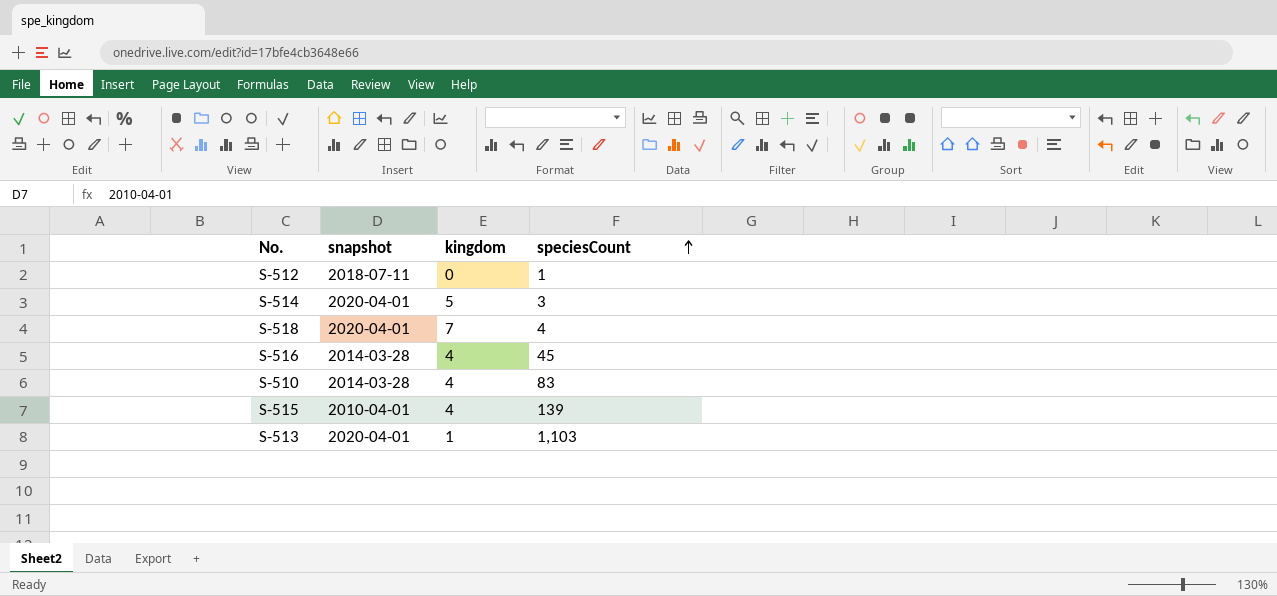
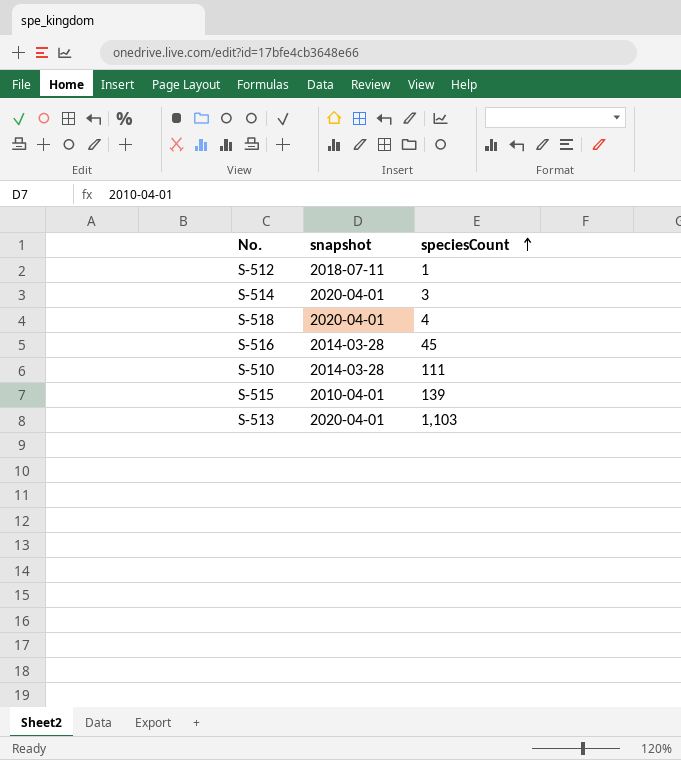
column kingdom | position: 3 -> none
S-510 | speciesCount: 83 -> 111

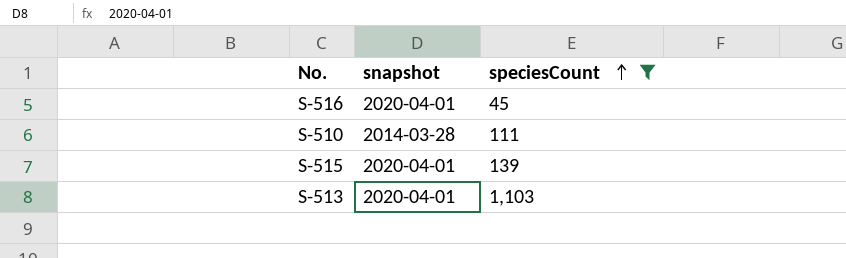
filter: none -> speciesCount >= 45
S-516 | snapshot: 2014-03-28 -> 2020-04-01
S-515 | snapshot: 2010-04-01 -> 2020-04-01

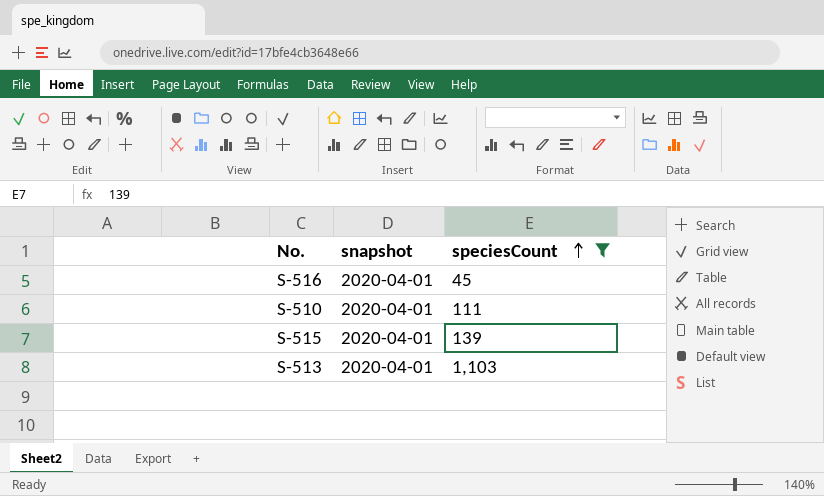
S-510 | snapshot: 2014-03-28 -> 2020-04-01

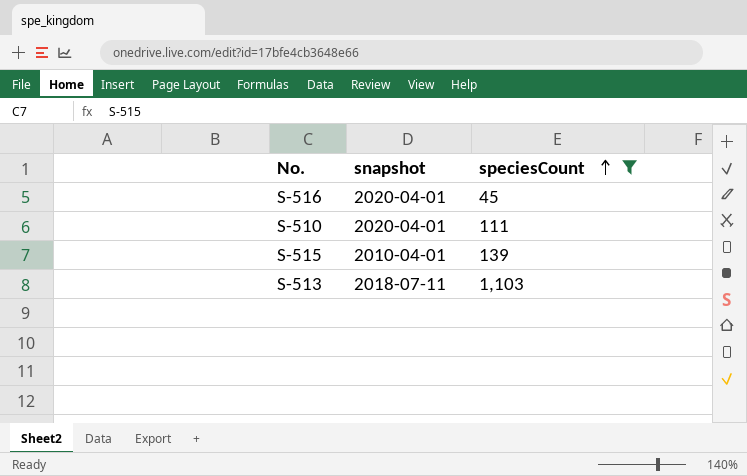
S-515 | snapshot: 2020-04-01 -> 2010-04-01
S-513 | snapshot: 2020-04-01 -> 2018-07-11

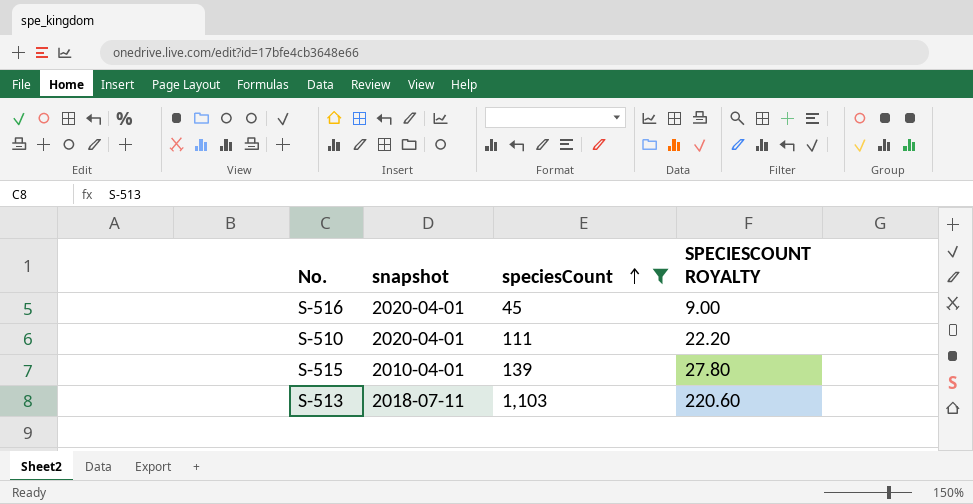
column SPECIESCOUNT ROYALTY | formula: none -> [speciesCount] * 0.2

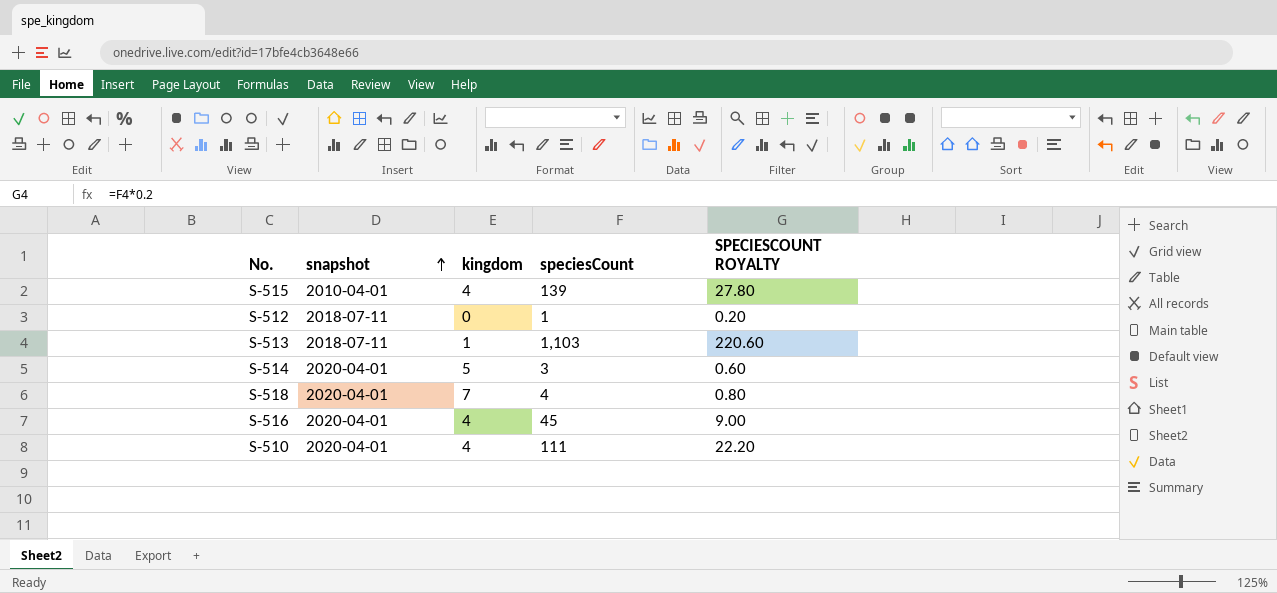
filter: speciesCount >= 45 -> none
row order: speciesCount ascending -> snapshot ascending
column kingdom | position: none -> 3

